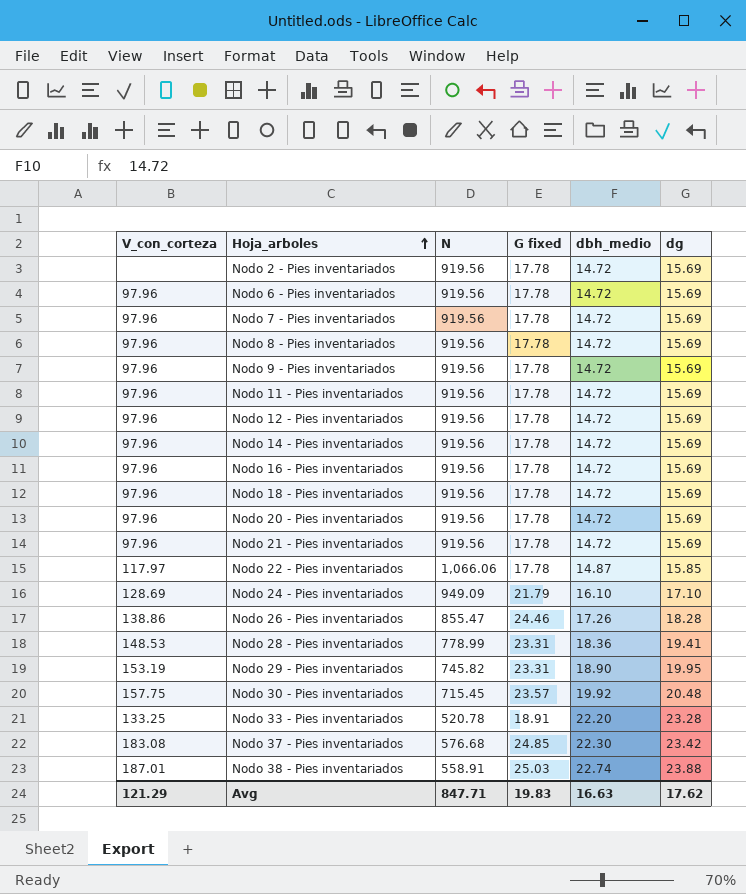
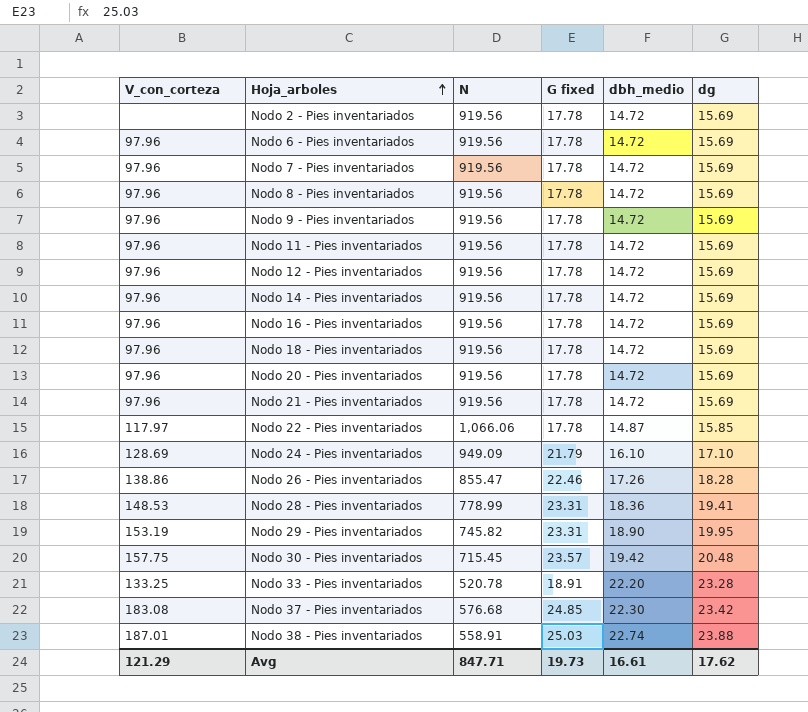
Nodo 26 - Pies inventariados | G fixed: 24.46 -> 22.46
Nodo 30 - Pies inventariados | dbh_medio: 19.92 -> 19.42
Avg | G fixed: 19.83 -> 19.73
Avg | dbh_medio: 16.63 -> 16.61

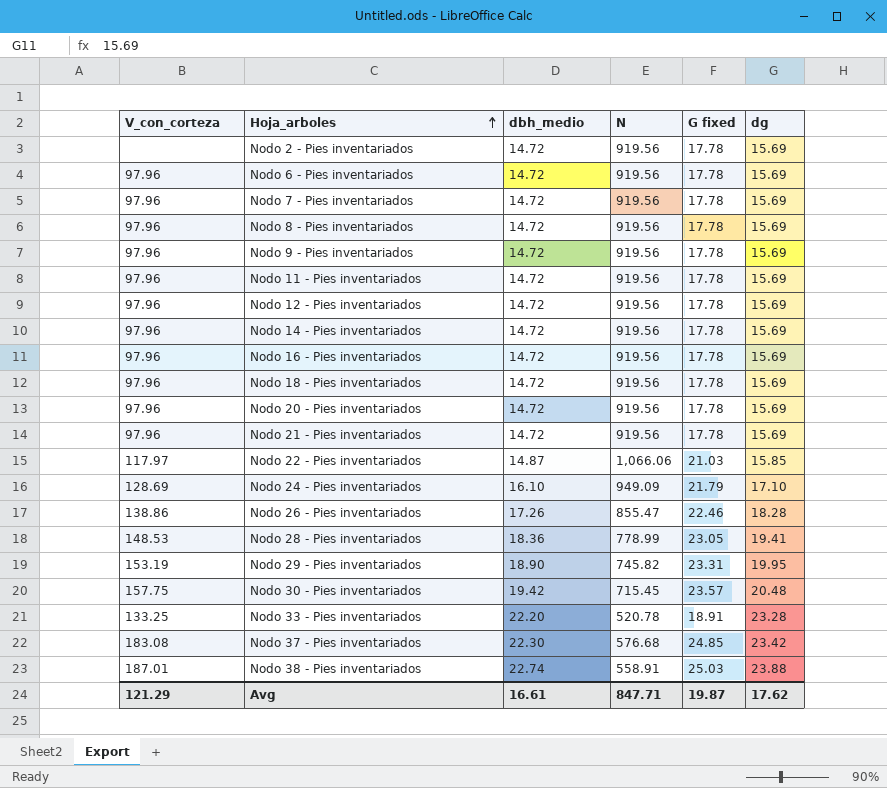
column dbh_medio | position: 5 -> 3
Nodo 22 - Pies inventariados | G fixed: 17.78 -> 21.03
Nodo 28 - Pies inventariados | G fixed: 23.31 -> 23.05
Avg | G fixed: 19.73 -> 19.87

